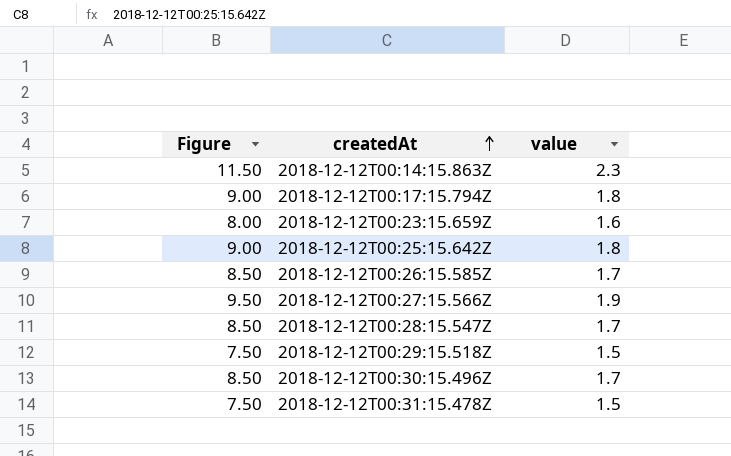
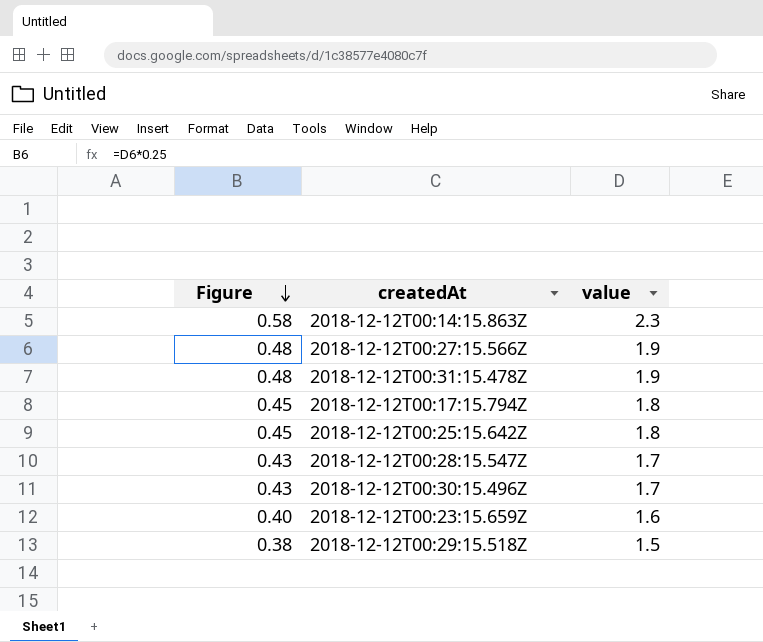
row order: createdAt ascending -> Figure descending
column Figure | formula: [value] * 5 -> [value] * 0.25
row 2018-12-12T00:26:15.585Z: 8.50 | 1.7 -> none
2018-12-12T00:31:15.478Z | value: 1.5 -> 1.9

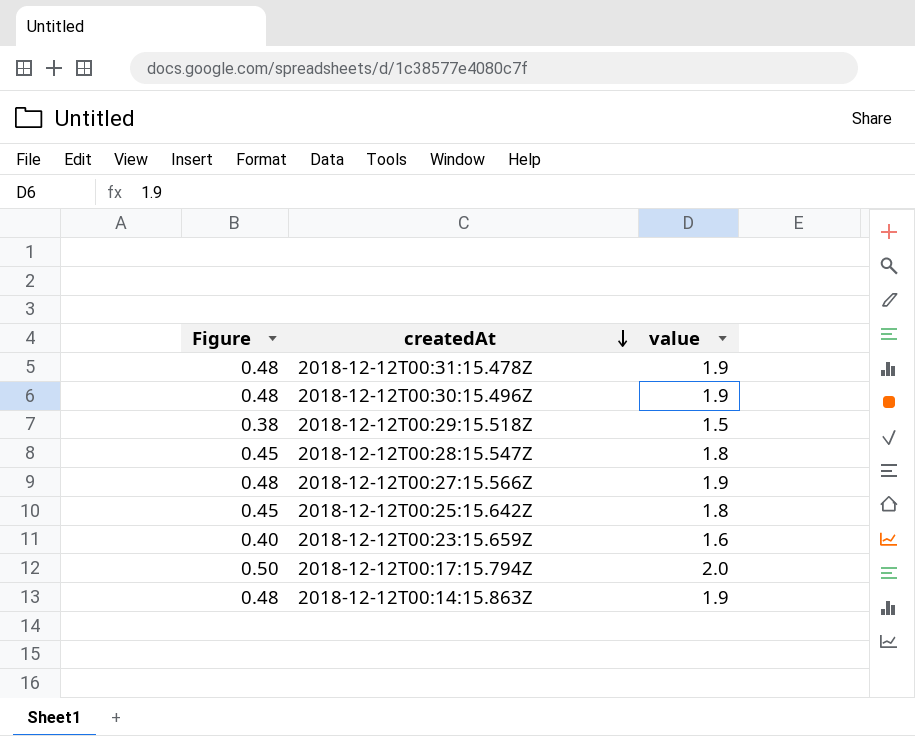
row order: Figure descending -> createdAt descending
2018-12-12T00:30:15.496Z | Figure: 0.43 -> 0.48
2018-12-12T00:30:15.496Z | value: 1.7 -> 1.9
2018-12-12T00:28:15.547Z | Figure: 0.43 -> 0.45
2018-12-12T00:28:15.547Z | value: 1.7 -> 1.8
2018-12-12T00:17:15.794Z | Figure: 0.45 -> 0.50
2018-12-12T00:17:15.794Z | value: 1.8 -> 2.0
2018-12-12T00:14:15.863Z | Figure: 0.58 -> 0.48
2018-12-12T00:14:15.863Z | value: 2.3 -> 1.9

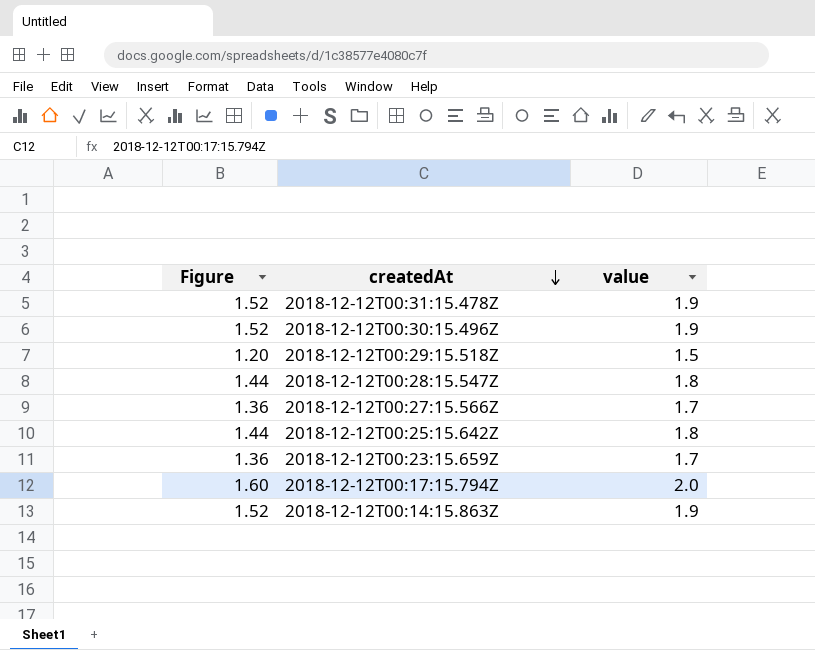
column Figure | formula: [value] * 0.25 -> [value] * 0.8
2018-12-12T00:27:15.566Z | value: 1.9 -> 1.7
2018-12-12T00:23:15.659Z | value: 1.6 -> 1.7

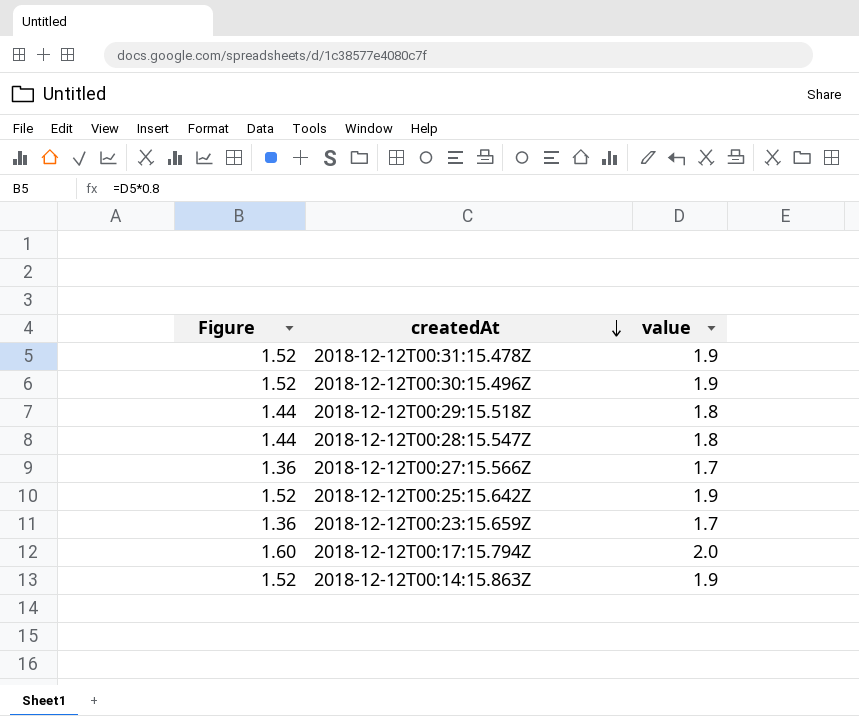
2018-12-12T00:29:15.518Z | Figure: 1.20 -> 1.44
2018-12-12T00:29:15.518Z | value: 1.5 -> 1.8
2018-12-12T00:25:15.642Z | Figure: 1.44 -> 1.52
2018-12-12T00:25:15.642Z | value: 1.8 -> 1.9

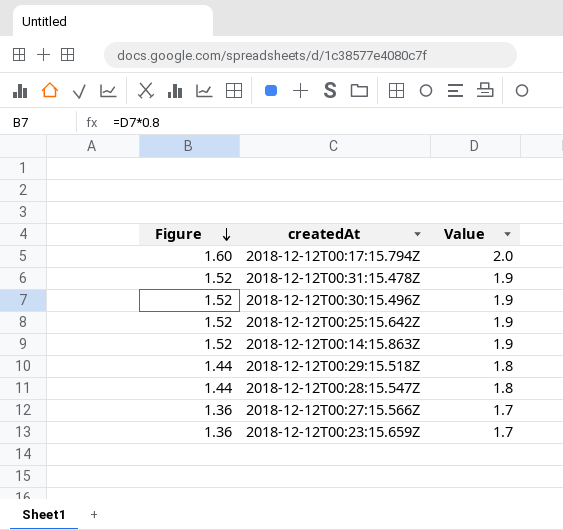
row order: createdAt descending -> Figure descending
column name: value -> Value

